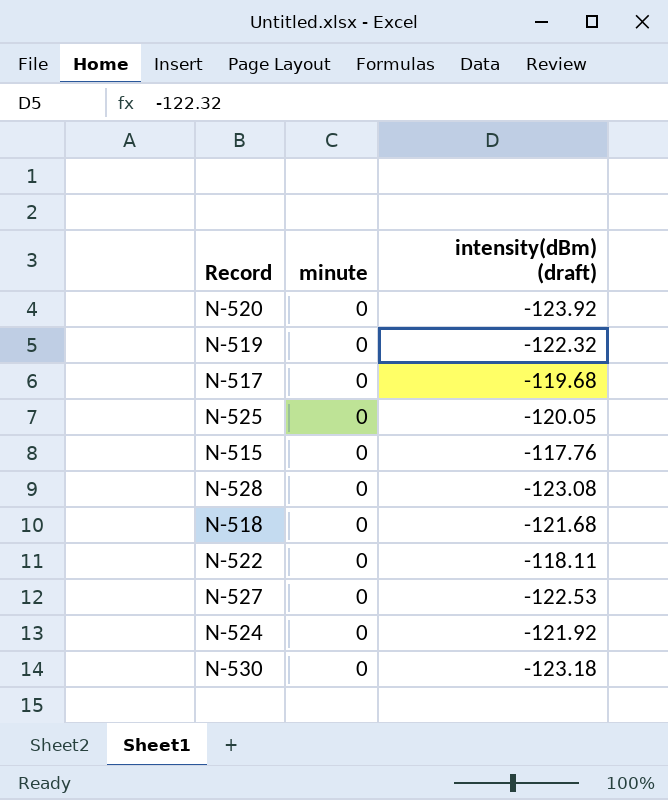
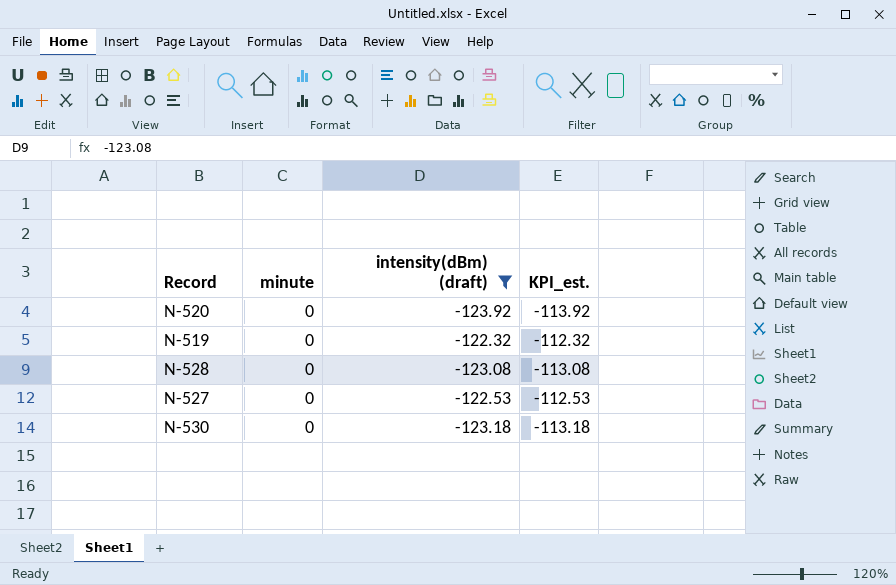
filter: none -> intensity(dBm) (draft) <= -122.32
column KPI_est. | formula: none -> [intensity(dBm) (draft)] + 10

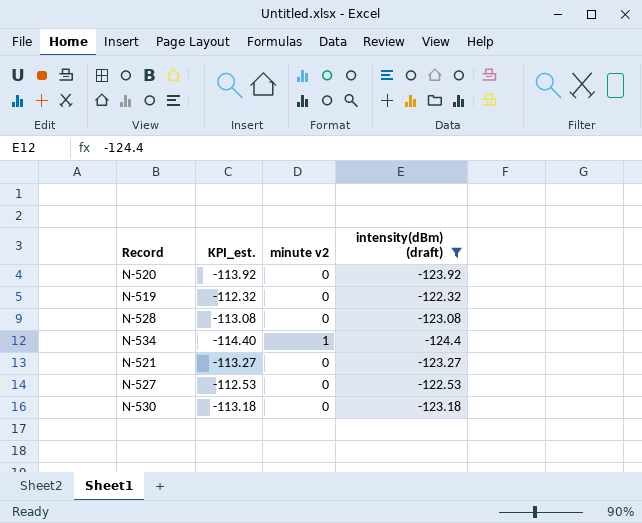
column KPI_est. | position: 4 -> 2
column name: minute -> minute v2
row N-534: none -> -114.40 | 1 | -124.4
row N-521: none -> -113.27 | 0 | -123.27

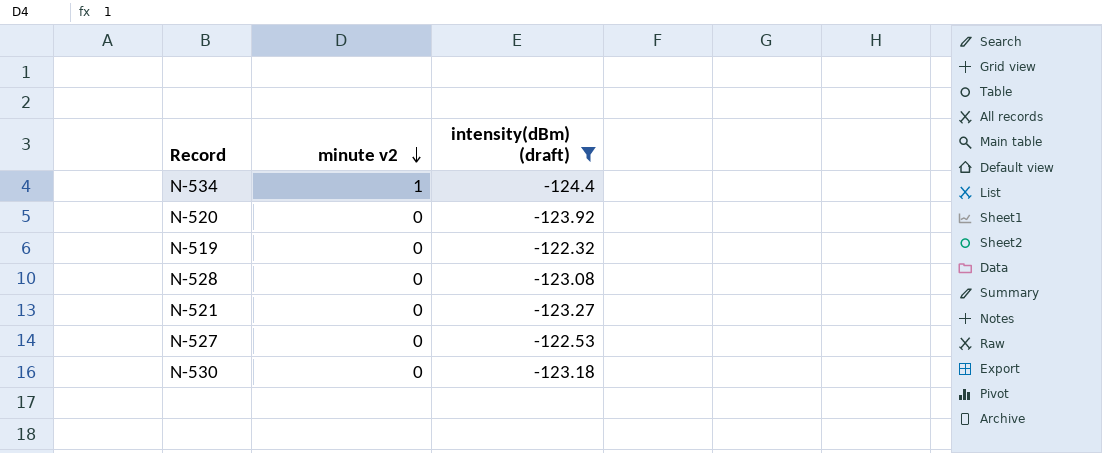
row order: none -> minute v2 descending
column KPI_est. | formula: [intensity(dBm) (draft)] + 10 -> none

